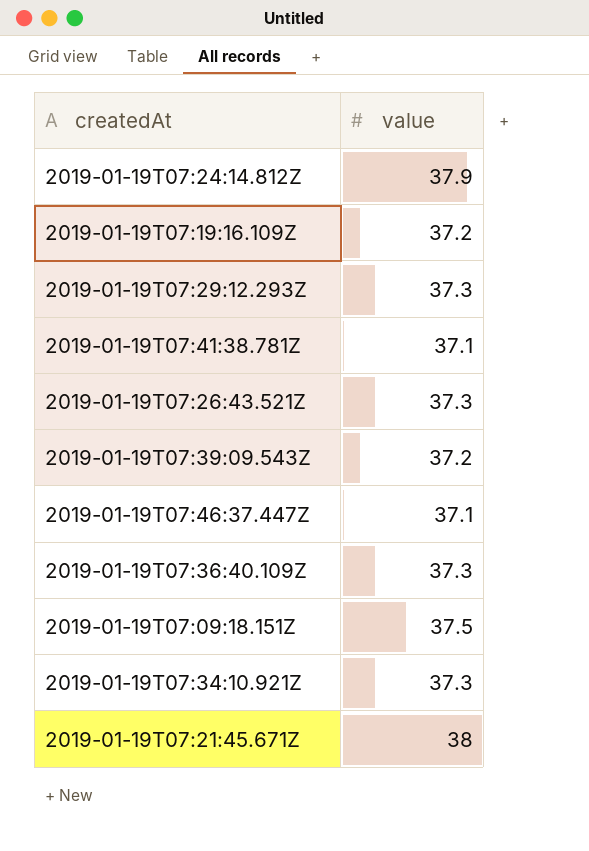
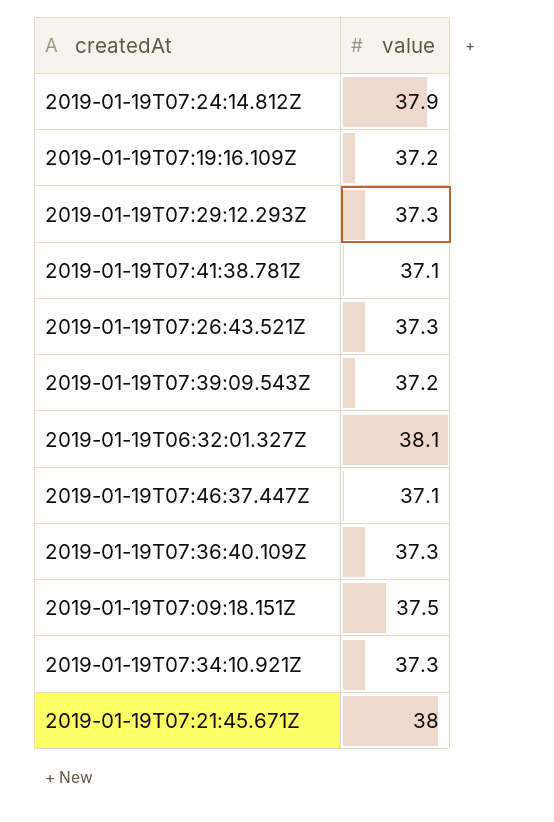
row 2019-01-19T06:32:01.327Z: none -> 38.1

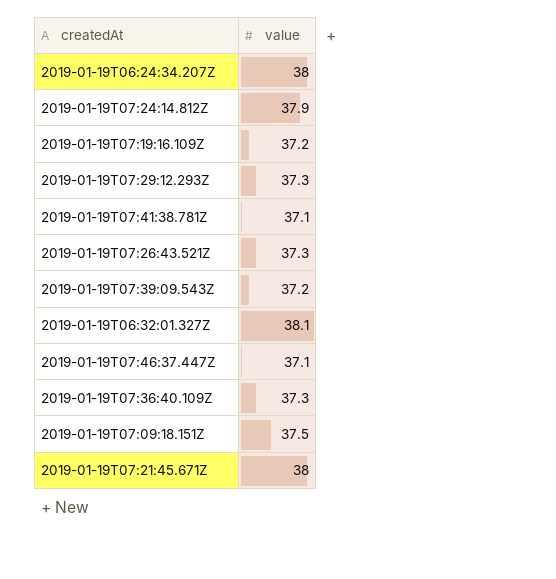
row 2019-01-19T07:34:10.921Z: 37.3 -> none
row 2019-01-19T06:24:34.207Z: none -> 38

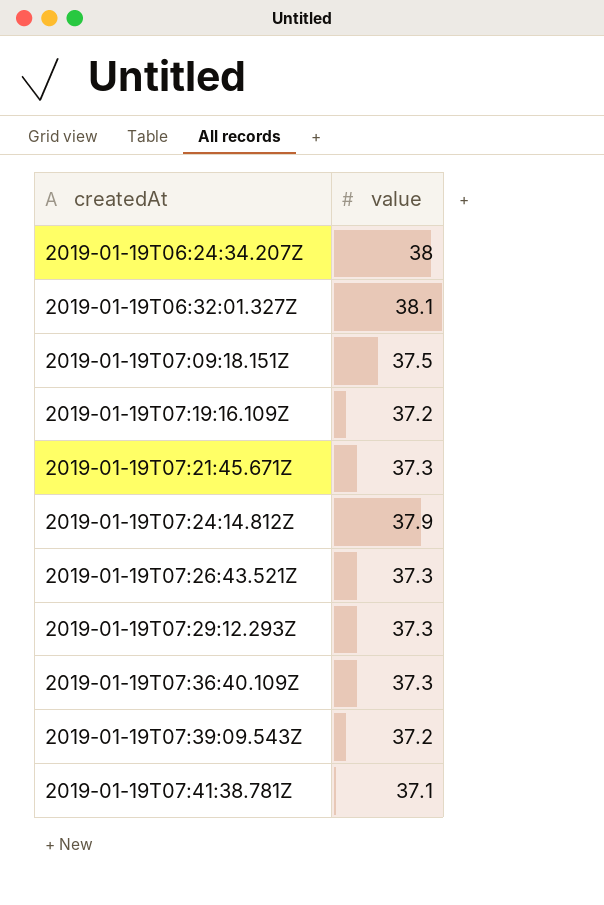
row order: none -> createdAt ascending
row 2019-01-19T07:46:37.447Z: 37.1 -> none
2019-01-19T07:21:45.671Z | value: 38 -> 37.3

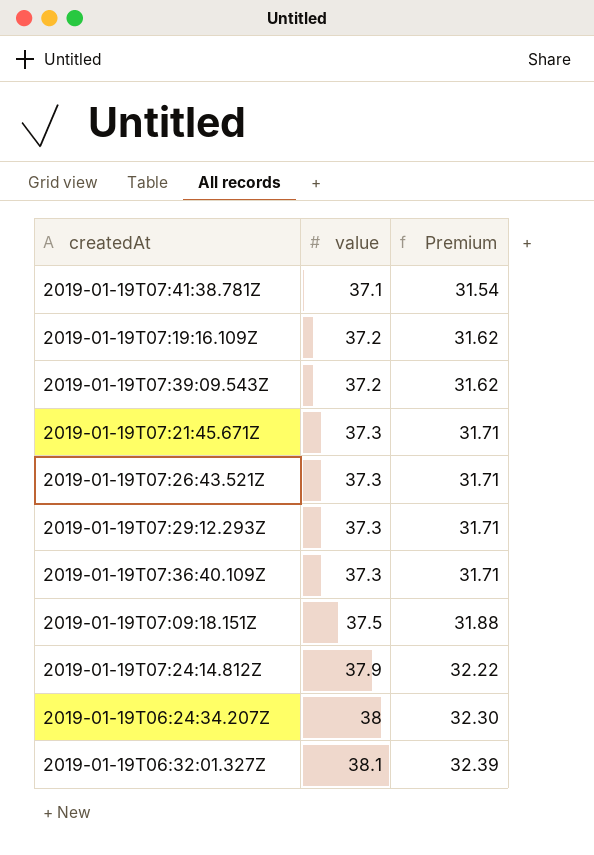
row order: createdAt ascending -> value ascending
column Premium | formula: none -> [value] * 0.85

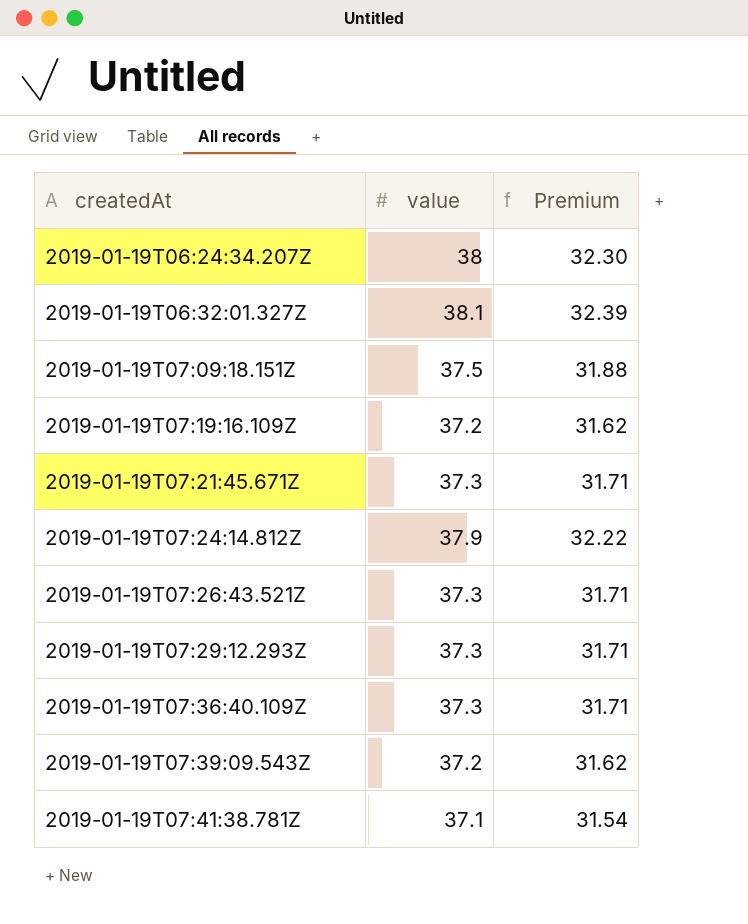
row order: value ascending -> createdAt ascending

